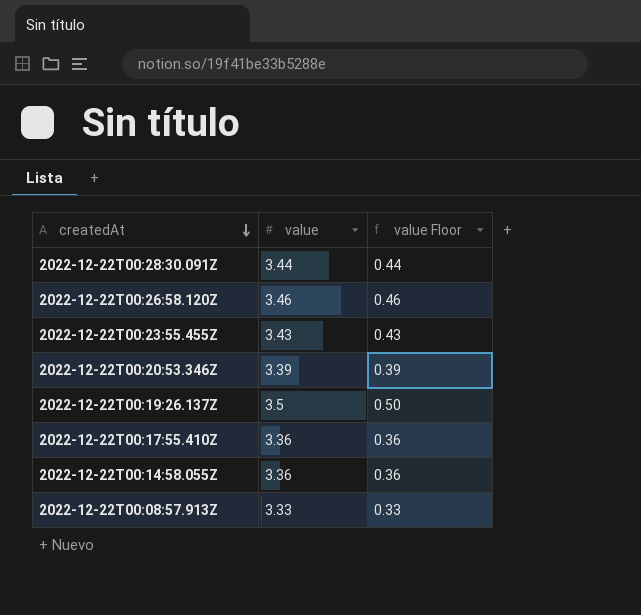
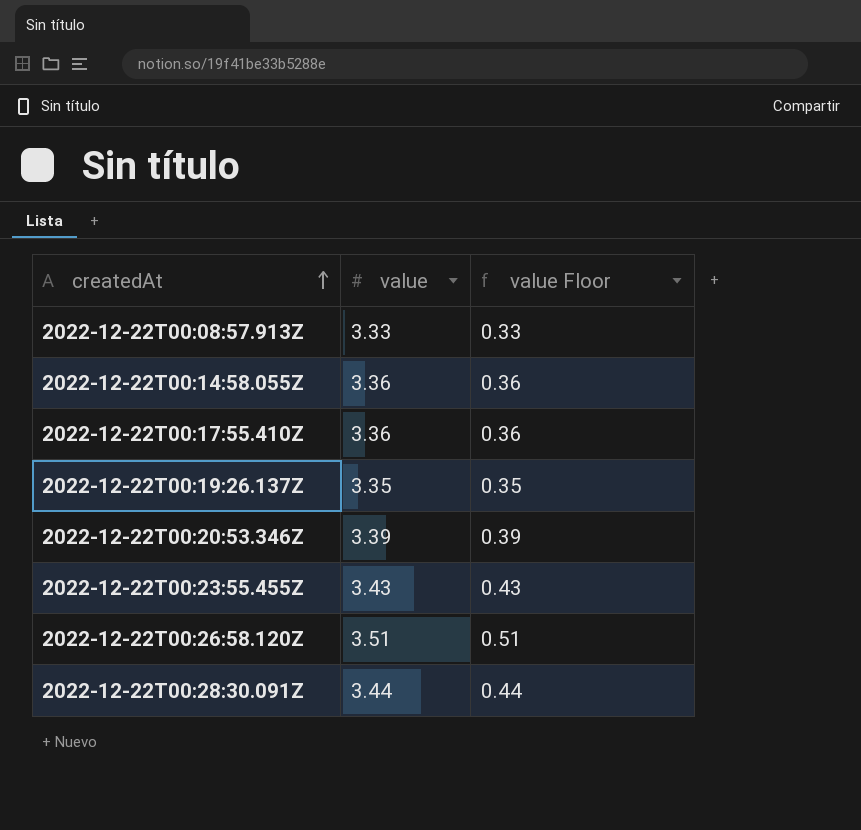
row order: createdAt descending -> createdAt ascending
2022-12-22T00:19:26.137Z | value: 3.5 -> 3.35
2022-12-22T00:19:26.137Z | value Floor: 0.50 -> 0.35
2022-12-22T00:26:58.120Z | value: 3.46 -> 3.51
2022-12-22T00:26:58.120Z | value Floor: 0.46 -> 0.51

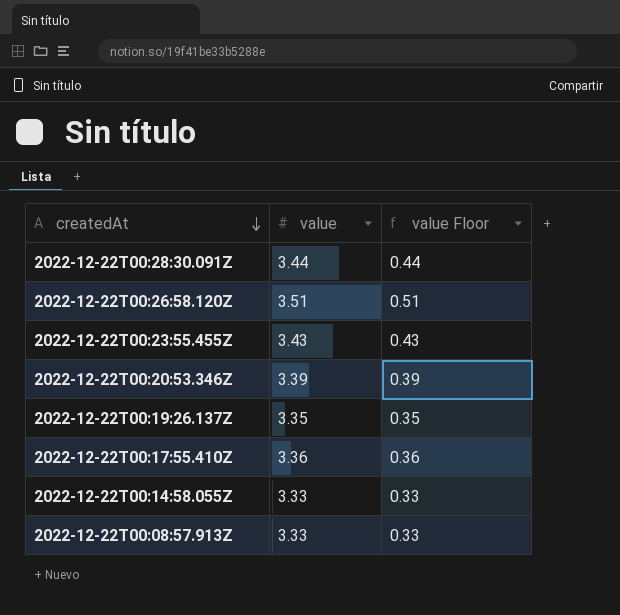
row order: createdAt ascending -> createdAt descending
2022-12-22T00:14:58.055Z | value: 3.36 -> 3.33
2022-12-22T00:14:58.055Z | value Floor: 0.36 -> 0.33

